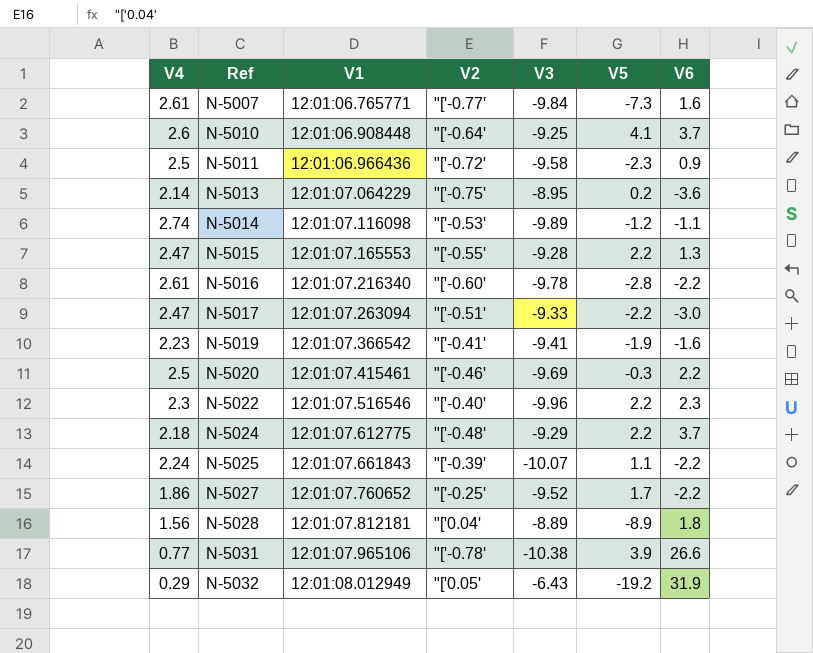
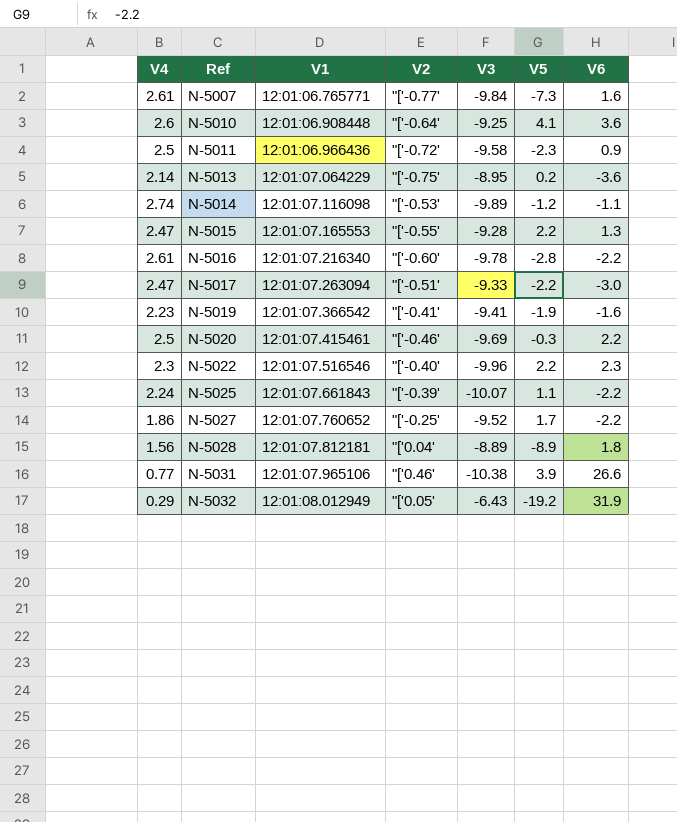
row N-5024: 2.18 | 12:01:07.612775 | "['-0.48' | -9.29 | 2.2 | 3.7 -> none
N-5010 | V6: 3.7 -> 3.6
N-5031 | V2: "['-0.78' -> "['0.46'

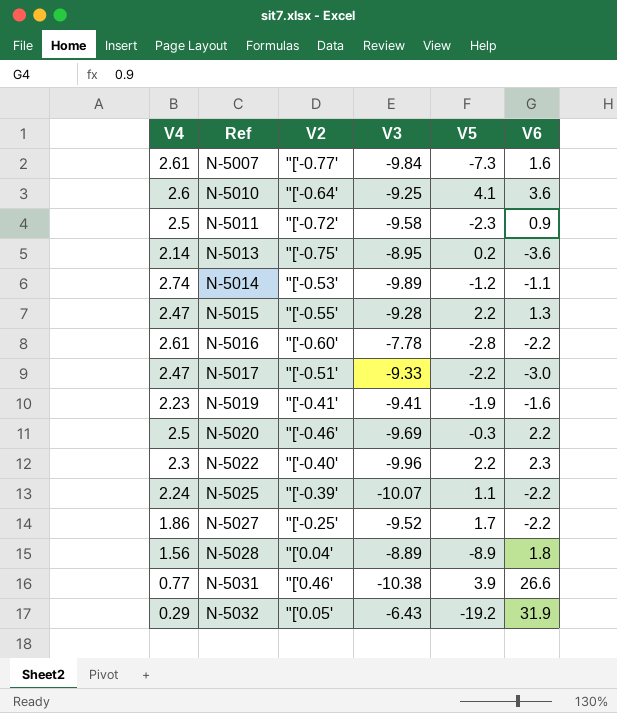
column V1 | position: 3 -> none
N-5016 | V3: -9.78 -> -7.78

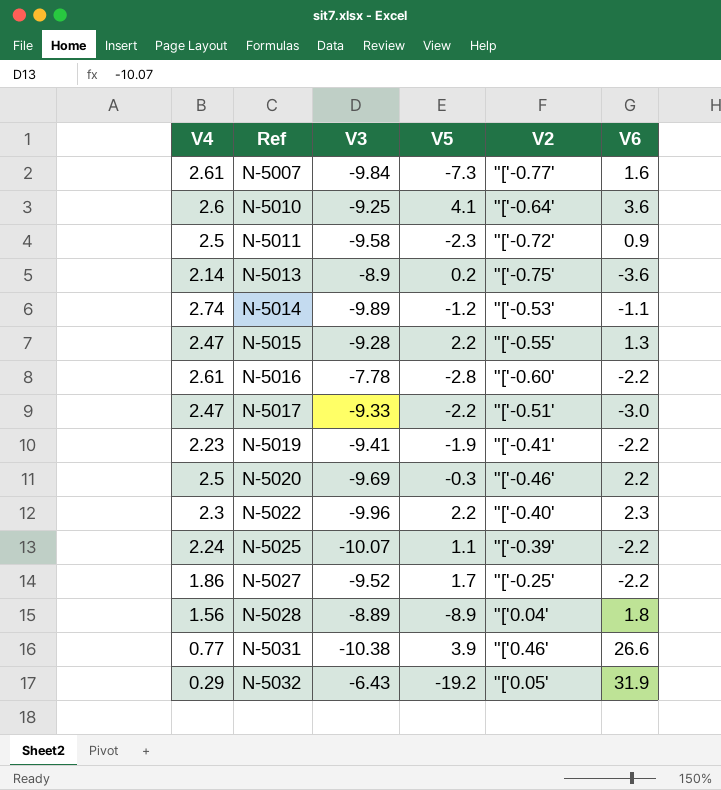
column V2 | position: 3 -> 5
N-5013 | V3: -8.95 -> -8.9
N-5019 | V6: -1.6 -> -2.2

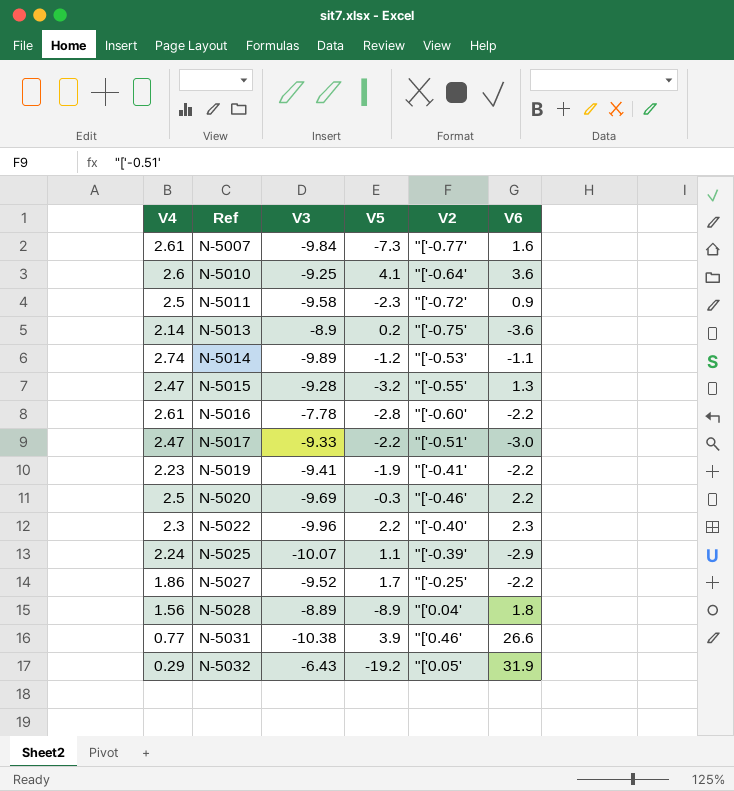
N-5015 | V5: 2.2 -> -3.2
N-5025 | V6: -2.2 -> -2.9

